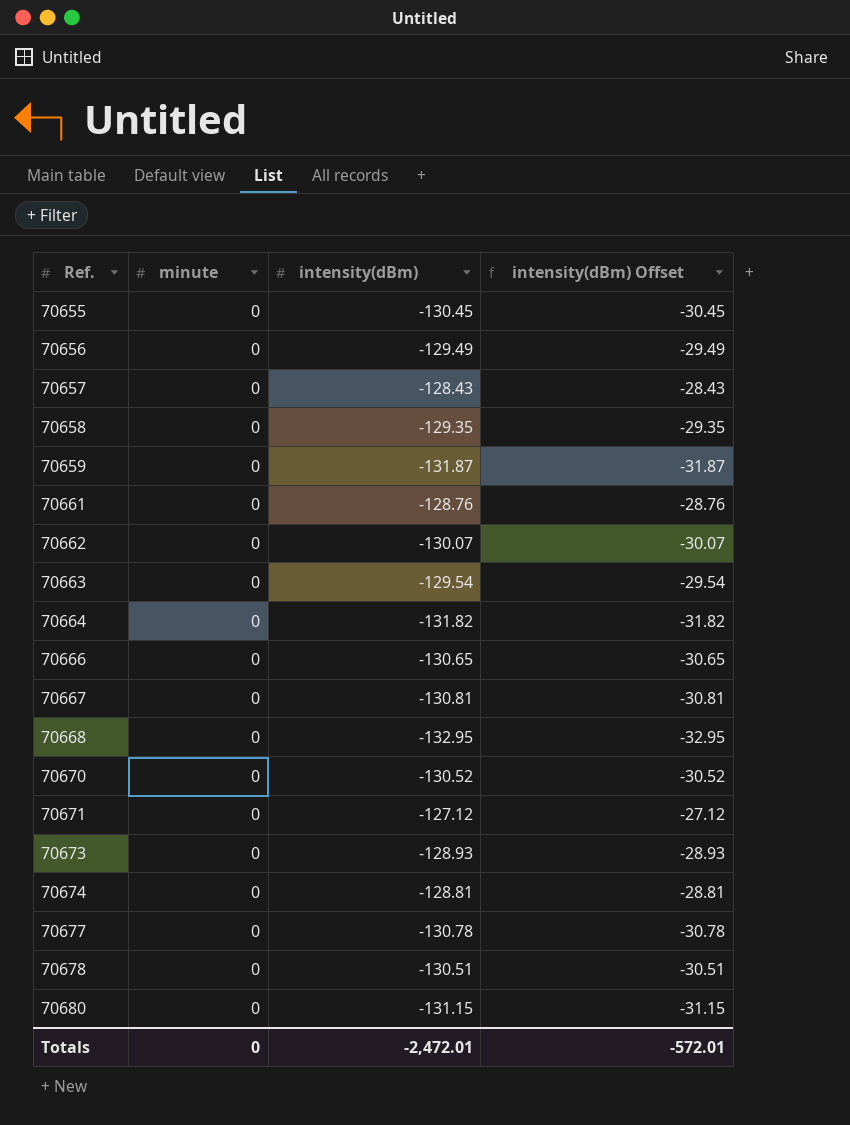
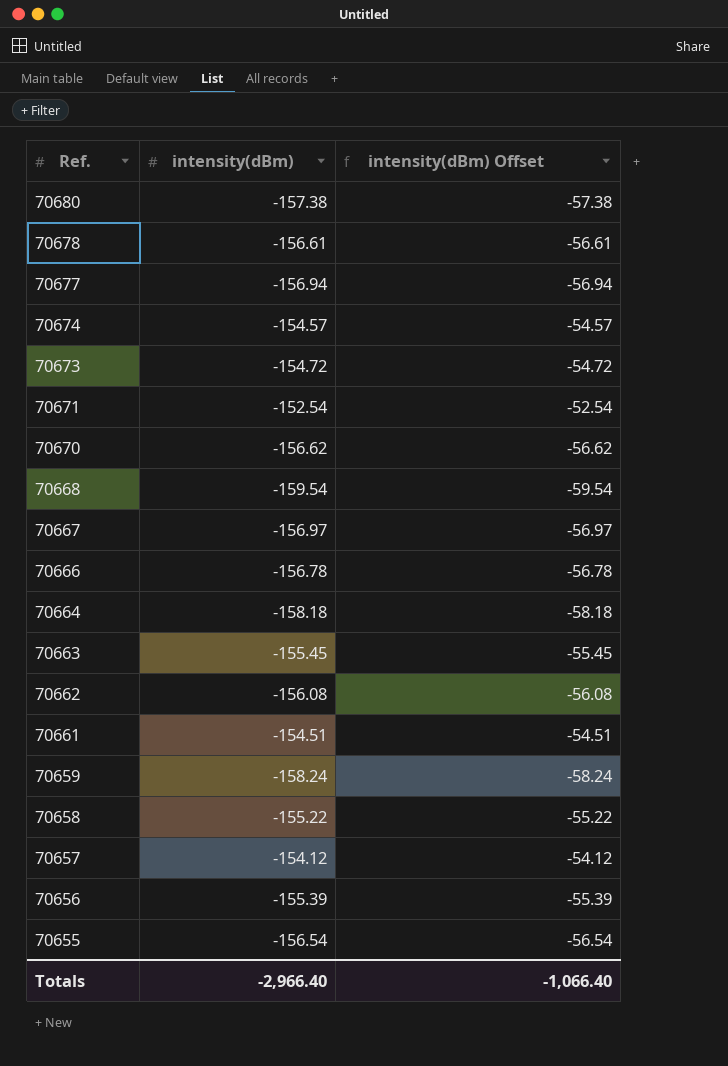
row order: Ref. ascending -> Ref. descending
column minute | position: 2 -> none
70680 | intensity(dBm): -131.15 -> -157.38
70680 | intensity(dBm) Offset: -31.15 -> -57.38
70678 | intensity(dBm): -130.51 -> -156.61
70678 | intensity(dBm) Offset: -30.51 -> -56.61
70677 | intensity(dBm): -130.78 -> -156.94
70677 | intensity(dBm) Offset: -30.78 -> -56.94
70674 | intensity(dBm): -128.81 -> -154.57
70674 | intensity(dBm) Offset: -28.81 -> -54.57
70673 | intensity(dBm): -128.93 -> -154.72
70673 | intensity(dBm) Offset: -28.93 -> -54.72
70671 | intensity(dBm): -127.12 -> -152.54
70671 | intensity(dBm) Offset: -27.12 -> -52.54
70670 | intensity(dBm): -130.52 -> -156.62
70670 | intensity(dBm) Offset: -30.52 -> -56.62
70668 | intensity(dBm): -132.95 -> -159.54
70668 | intensity(dBm) Offset: -32.95 -> -59.54
70667 | intensity(dBm): -130.81 -> -156.97
70667 | intensity(dBm) Offset: -30.81 -> -56.97
70666 | intensity(dBm): -130.65 -> -156.78
70666 | intensity(dBm) Offset: -30.65 -> -56.78
70664 | intensity(dBm): -131.82 -> -158.18
70664 | intensity(dBm) Offset: -31.82 -> -58.18
70663 | intensity(dBm): -129.54 -> -155.45
70663 | intensity(dBm) Offset: -29.54 -> -55.45
70662 | intensity(dBm): -130.07 -> -156.08
70662 | intensity(dBm) Offset: -30.07 -> -56.08
70661 | intensity(dBm): -128.76 -> -154.51
70661 | intensity(dBm) Offset: -28.76 -> -54.51
70659 | intensity(dBm): -131.87 -> -158.24
70659 | intensity(dBm) Offset: -31.87 -> -58.24
70658 | intensity(dBm): -129.35 -> -155.22
70658 | intensity(dBm) Offset: -29.35 -> -55.22
70657 | intensity(dBm): -128.43 -> -154.12
70657 | intensity(dBm) Offset: -28.43 -> -54.12
70656 | intensity(dBm): -129.49 -> -155.39
70656 | intensity(dBm) Offset: -29.49 -> -55.39
70655 | intensity(dBm): -130.45 -> -156.54
70655 | intensity(dBm) Offset: -30.45 -> -56.54
Totals | intensity(dBm): -2,472.01 -> -2,966.40
Totals | intensity(dBm) Offset: -572.01 -> -1,066.40

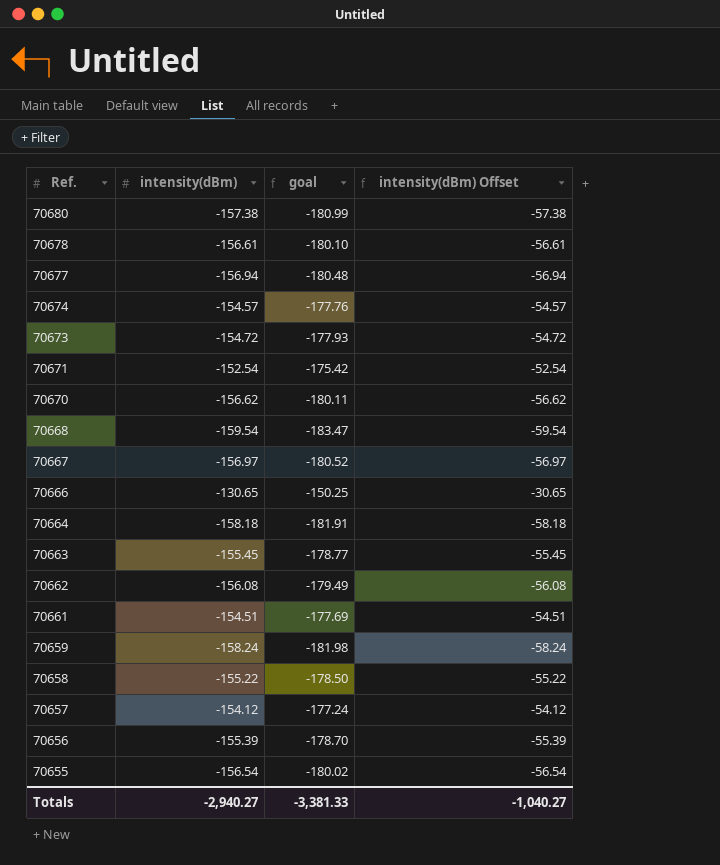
column goal | formula: none -> [intensity(dBm)] * 1.15
70666 | intensity(dBm): -156.78 -> -130.65
70666 | intensity(dBm) Offset: -56.78 -> -30.65
Totals | intensity(dBm): -2,966.40 -> -2,940.27
Totals | intensity(dBm) Offset: -1,066.40 -> -1,040.27

